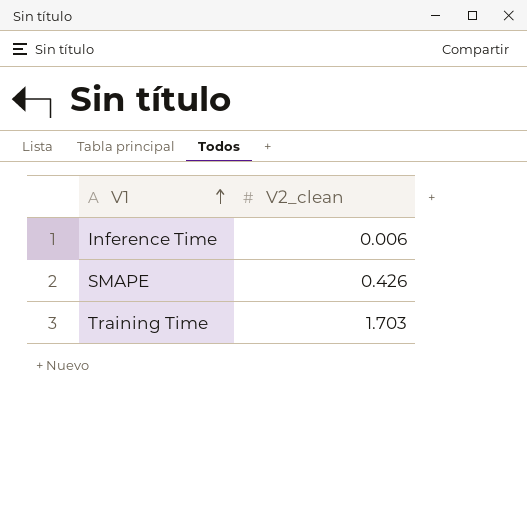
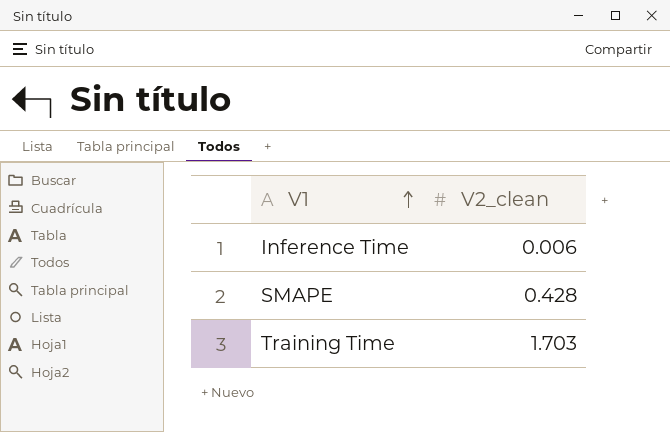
SMAPE | V2_clean: 0.426 -> 0.428

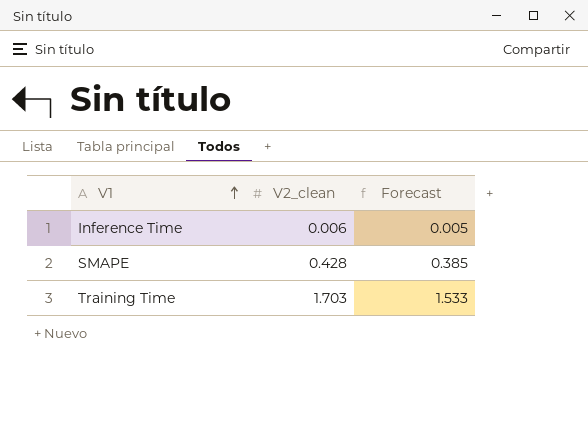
column Forecast | formula: none -> [V2_clean] * 0.9

